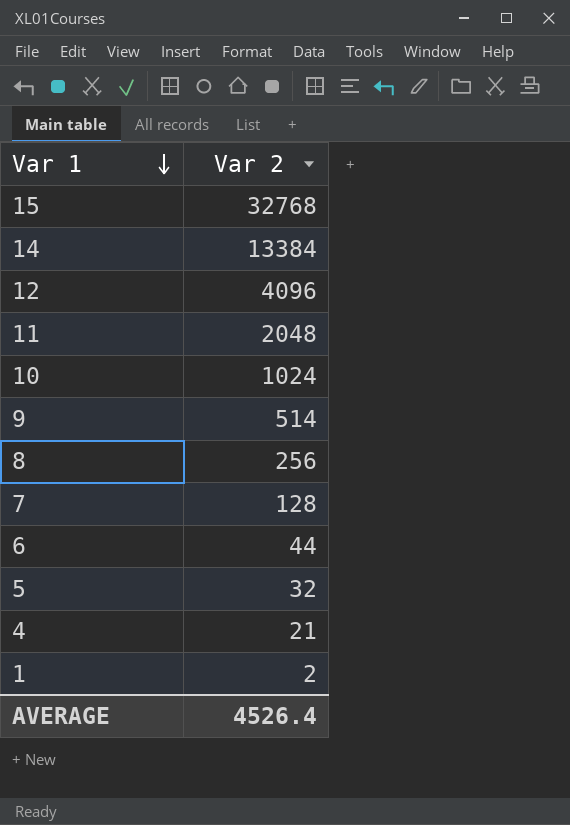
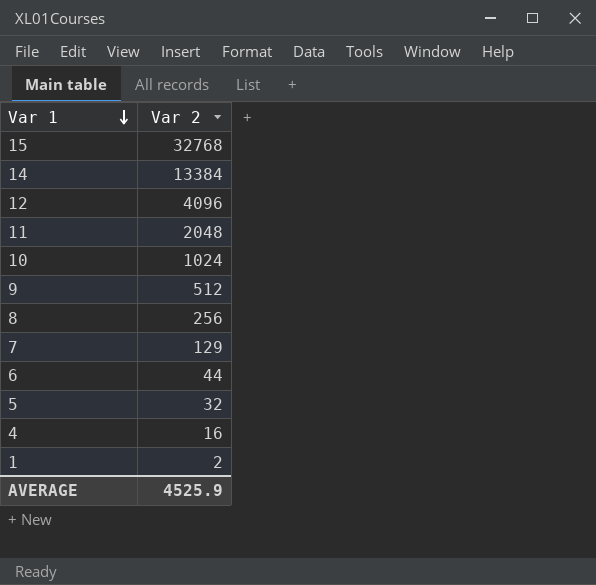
9 | Var 2: 514 -> 512
7 | Var 2: 128 -> 129
4 | Var 2: 21 -> 16
AVERAGE | Var 2: 4526.4 -> 4525.9

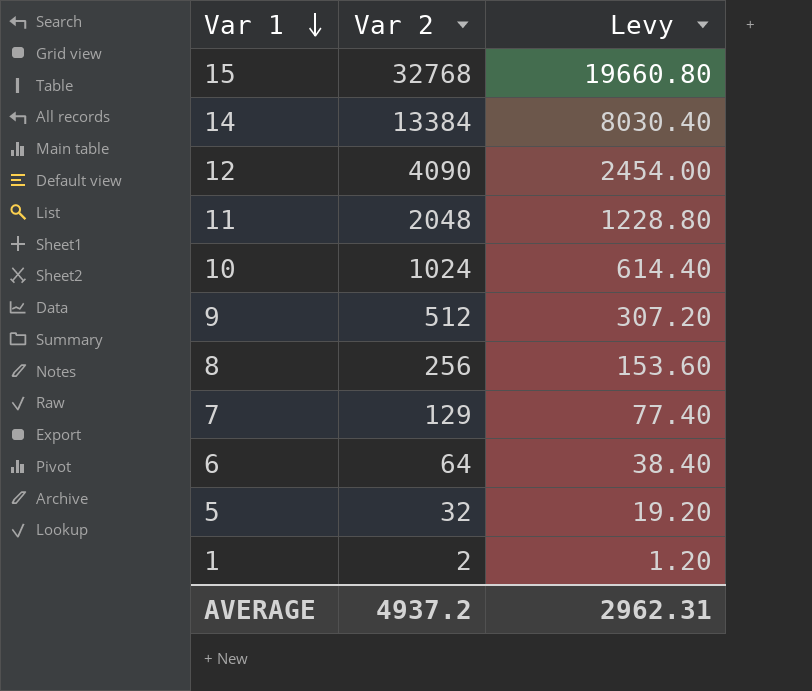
column Levy | formula: none -> [Var 2] * 0.6
row 4: 16 -> none
12 | Var 2: 4096 -> 4090
6 | Var 2: 44 -> 64
AVERAGE | Var 2: 4525.9 -> 4937.2

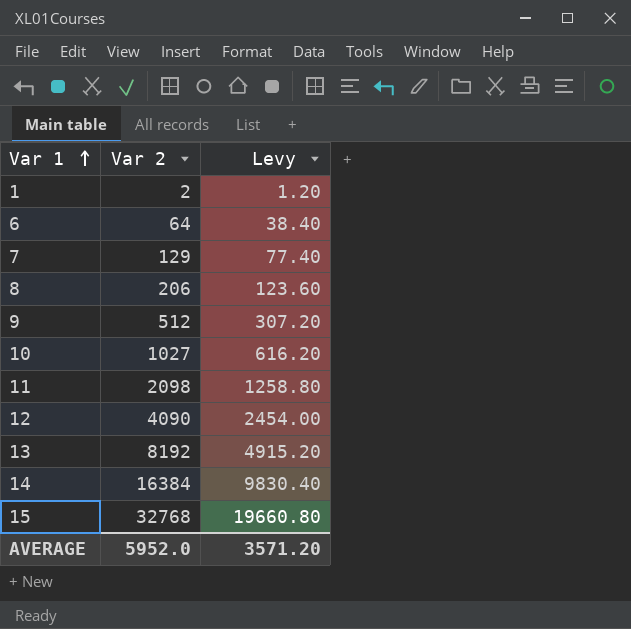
row order: Var 1 descending -> Var 1 ascending
row 5: 32 | 19.20 -> none
8 | Var 2: 256 -> 206
8 | Levy: 153.60 -> 123.60
10 | Var 2: 1024 -> 1027
10 | Levy: 614.40 -> 616.20
11 | Var 2: 2048 -> 2098
11 | Levy: 1228.80 -> 1258.80
row 13: none -> 8192 | 4915.20
14 | Var 2: 13384 -> 16384
14 | Levy: 8030.40 -> 9830.40
AVERAGE | Var 2: 4937.2 -> 5952.0
AVERAGE | Levy: 2962.31 -> 3571.20

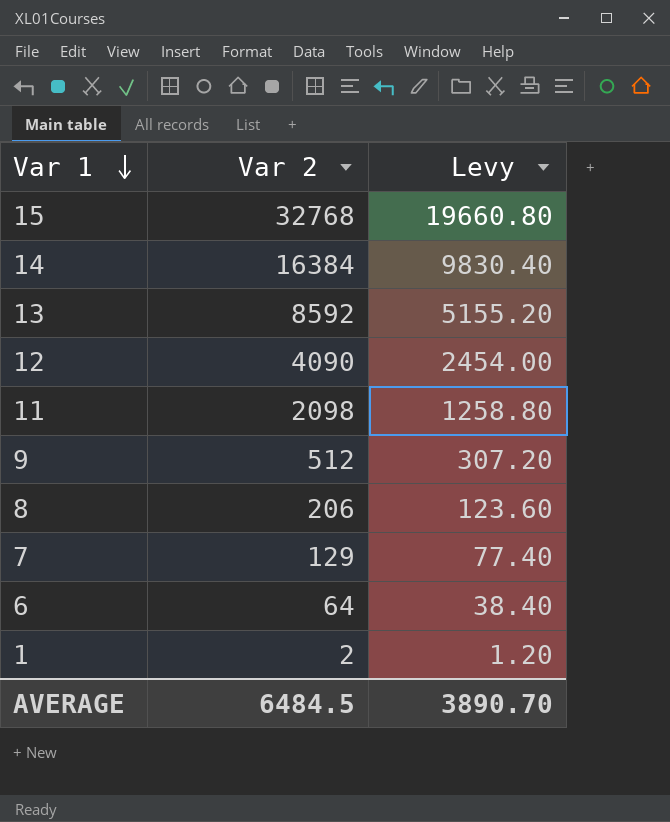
row order: Var 1 ascending -> Var 1 descending
row 10: 1027 | 616.20 -> none
13 | Var 2: 8192 -> 8592
13 | Levy: 4915.20 -> 5155.20
AVERAGE | Var 2: 5952.0 -> 6484.5
AVERAGE | Levy: 3571.20 -> 3890.70

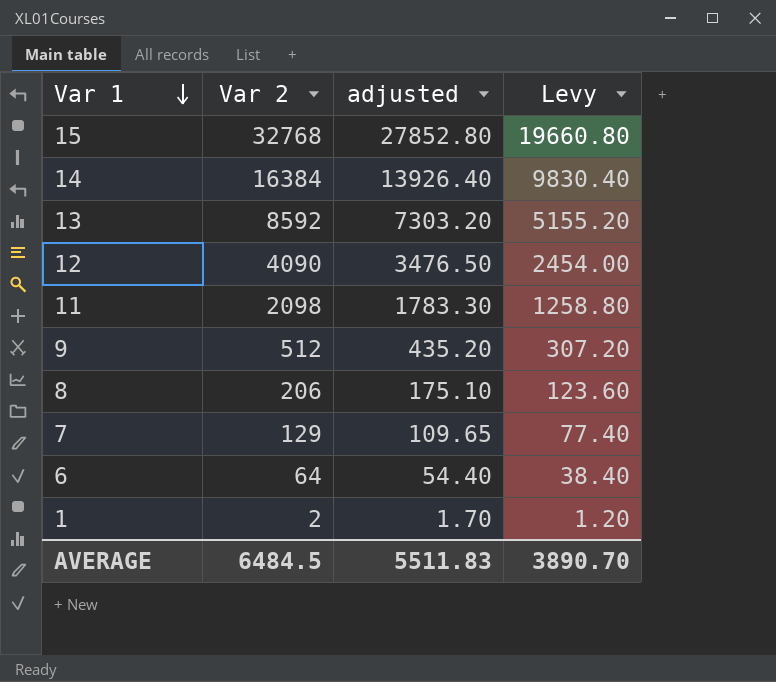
column adjusted | formula: none -> [Var 2] * 0.85

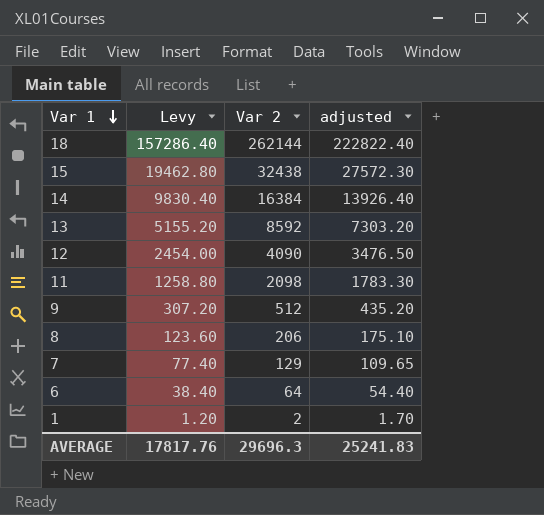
column Levy | position: 4 -> 2
row 18: none -> 157286.40 | 262144 | 222822.40
15 | Levy: 19660.80 -> 19462.80
15 | Var 2: 32768 -> 32438
15 | adjusted: 27852.80 -> 27572.30
AVERAGE | Levy: 3890.70 -> 17817.76
AVERAGE | Var 2: 6484.5 -> 29696.3
AVERAGE | adjusted: 5511.83 -> 25241.83

